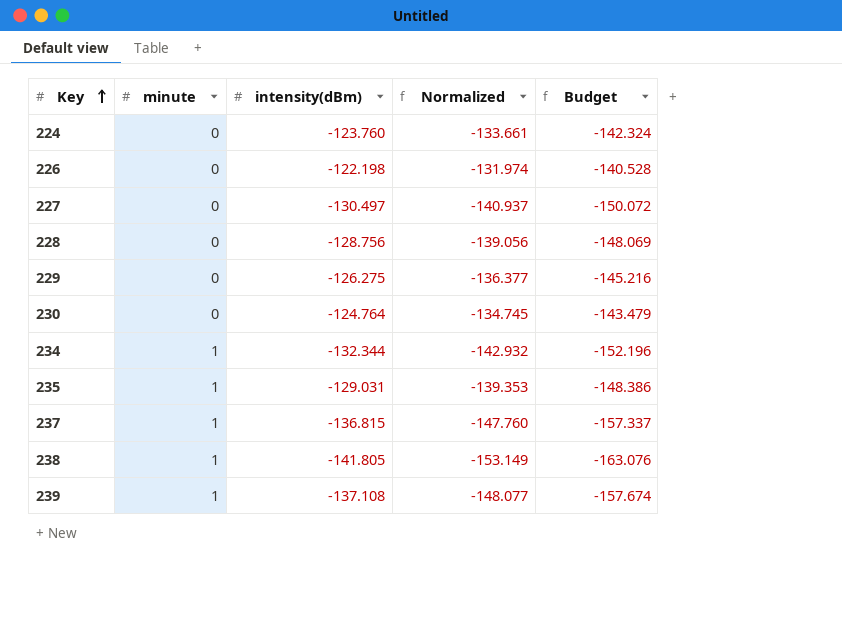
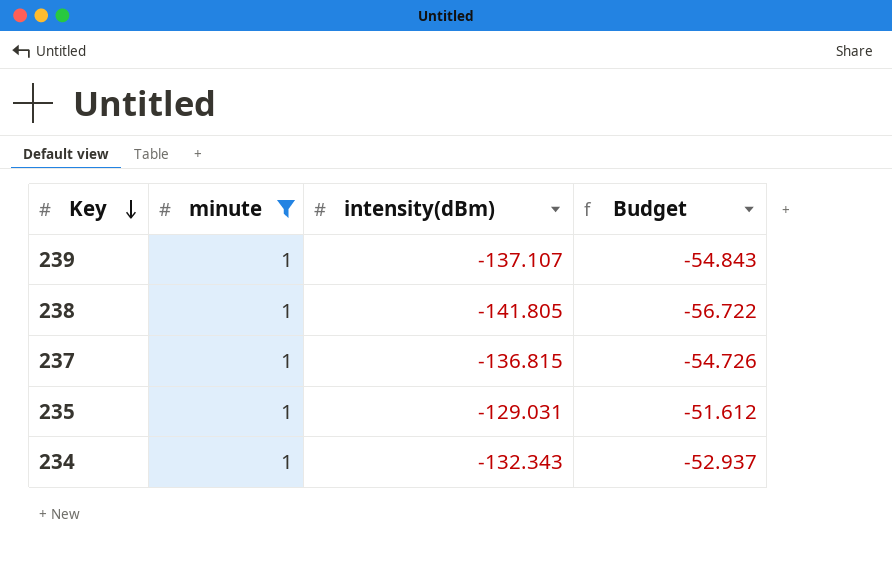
filter: none -> minute = 1
row order: Key ascending -> Key descending
column Normalized | formula: [intensity(dBm)] * 1.08 -> none
column Budget | formula: [intensity(dBm)] * 1.15 -> [intensity(dBm)] * 0.4
239 | intensity(dBm): -137.108 -> -137.107
234 | intensity(dBm): -132.344 -> -132.343

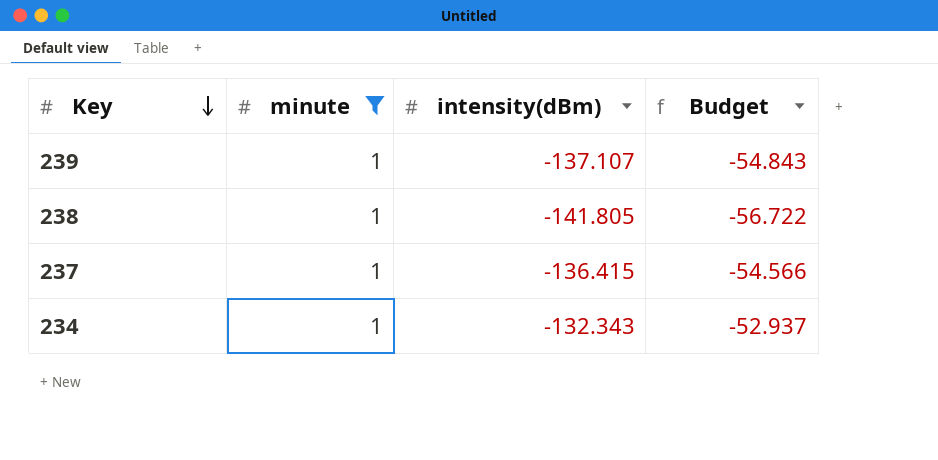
row 235: 1 | -129.031 | -51.612 -> none
237 | intensity(dBm): -136.815 -> -136.415
237 | Budget: -54.726 -> -54.566

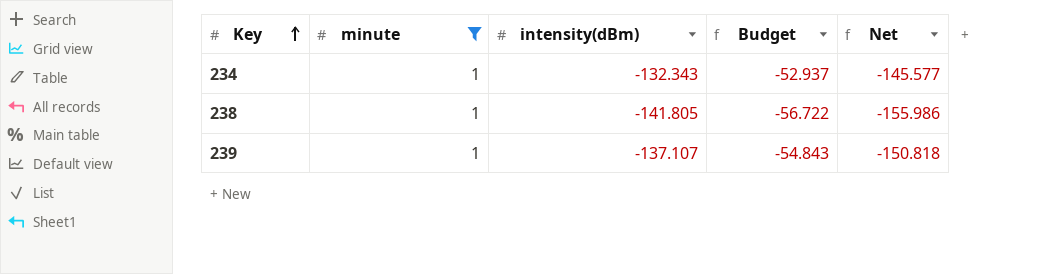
row order: Key descending -> Key ascending
column Net | formula: none -> [intensity(dBm)] * 1.1
row 237: 1 | -136.415 | -54.566 -> none

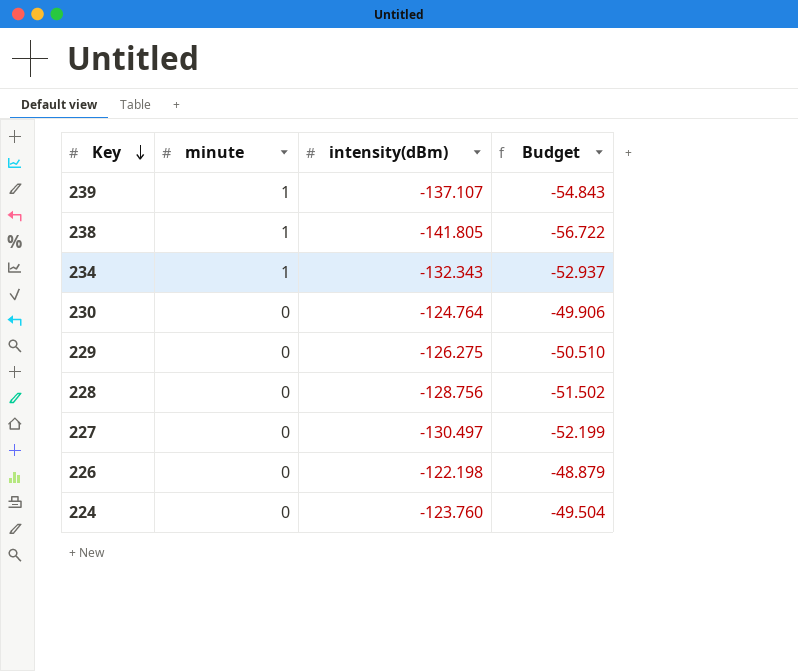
filter: minute = 1 -> none
row order: Key ascending -> Key descending
column Net | formula: [intensity(dBm)] * 1.1 -> none

